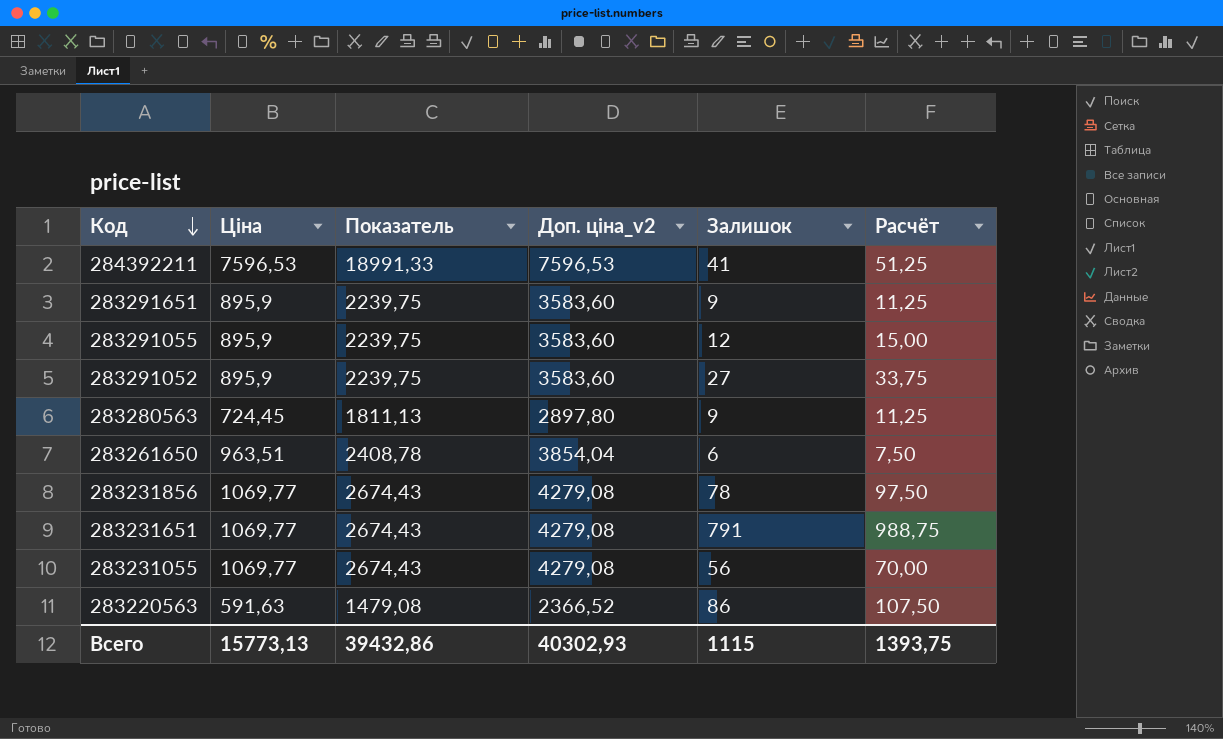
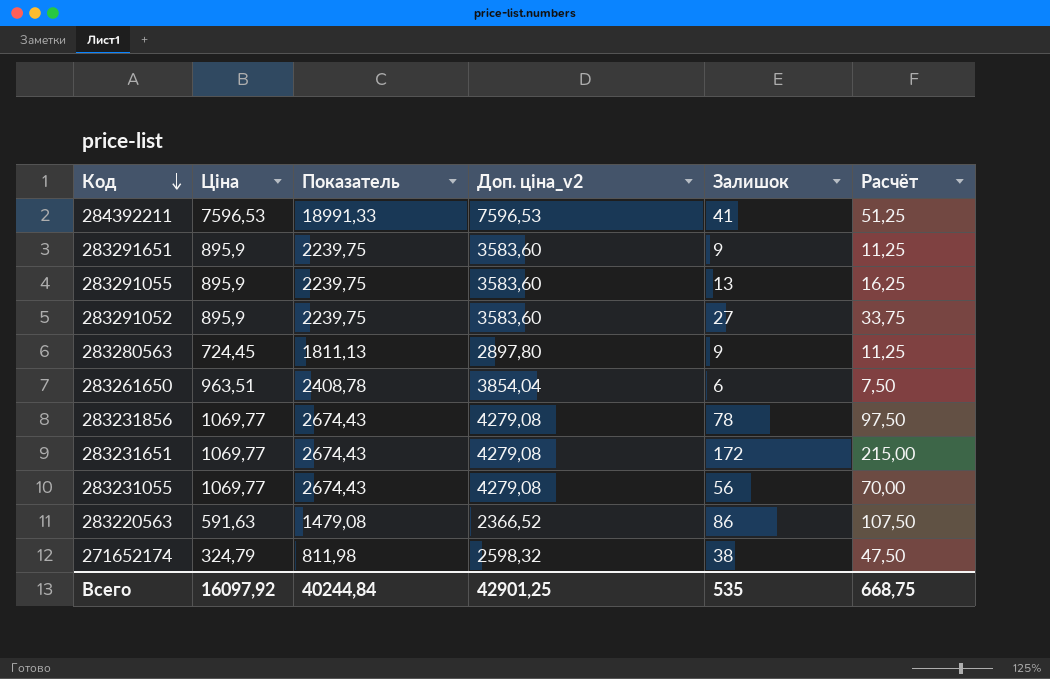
283291055 | Залишок: 12 -> 13
283291055 | Расчёт: 15,00 -> 16,25
283231651 | Залишок: 791 -> 172
283231651 | Расчёт: 988,75 -> 215,00
row 271652174: none -> 324,79 | 811,98 | 2598,32 | 38 | 47,50
Всего | Ціна: 15773,13 -> 16097,92
Всего | Показатель: 39432,86 -> 40244,84
Всего | Доп. ціна_v2: 40302,93 -> 42901,25
Всего | Залишок: 1115 -> 535
Всего | Расчёт: 1393,75 -> 668,75

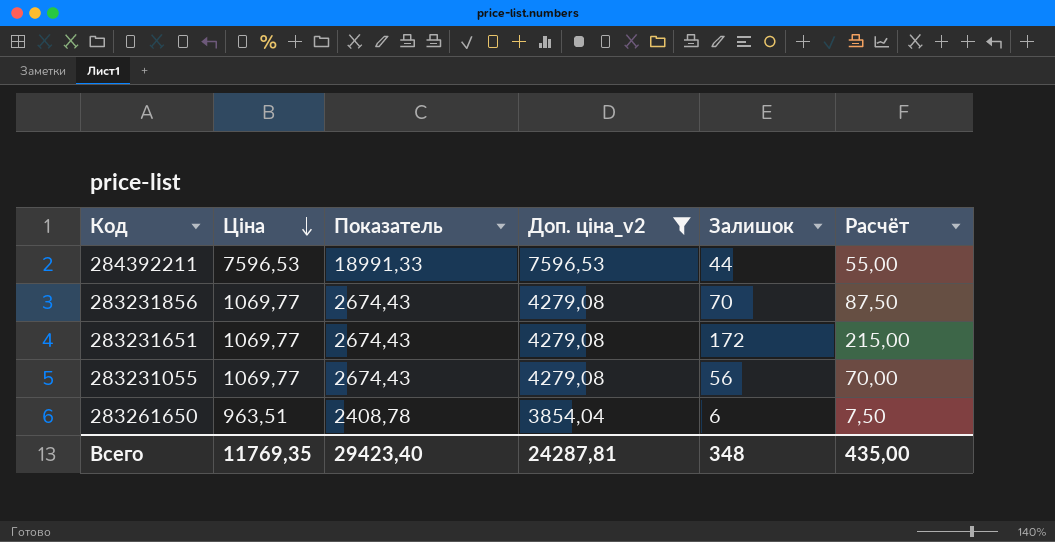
filter: none -> Доп. ціна_v2 >= 3854,04
row order: Код descending -> Ціна descending
284392211 | Залишок: 41 -> 44
284392211 | Расчёт: 51,25 -> 55,00
283231856 | Залишок: 78 -> 70
283231856 | Расчёт: 97,50 -> 87,50
Всего | Ціна: 16097,92 -> 11769,35
Всего | Показатель: 40244,84 -> 29423,40
Всего | Доп. ціна_v2: 42901,25 -> 24287,81
Всего | Залишок: 535 -> 348
Всего | Расчёт: 668,75 -> 435,00

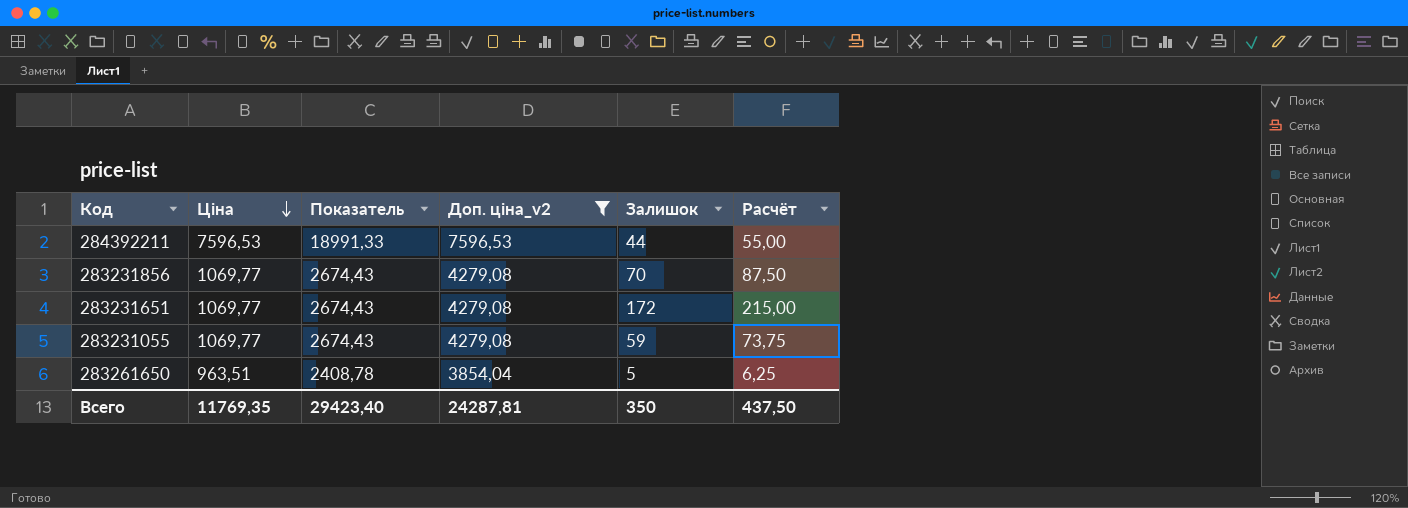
283231055 | Залишок: 56 -> 59
283231055 | Расчёт: 70,00 -> 73,75
283261650 | Залишок: 6 -> 5
283261650 | Расчёт: 7,50 -> 6,25
Всего | Залишок: 348 -> 350
Всего | Расчёт: 435,00 -> 437,50

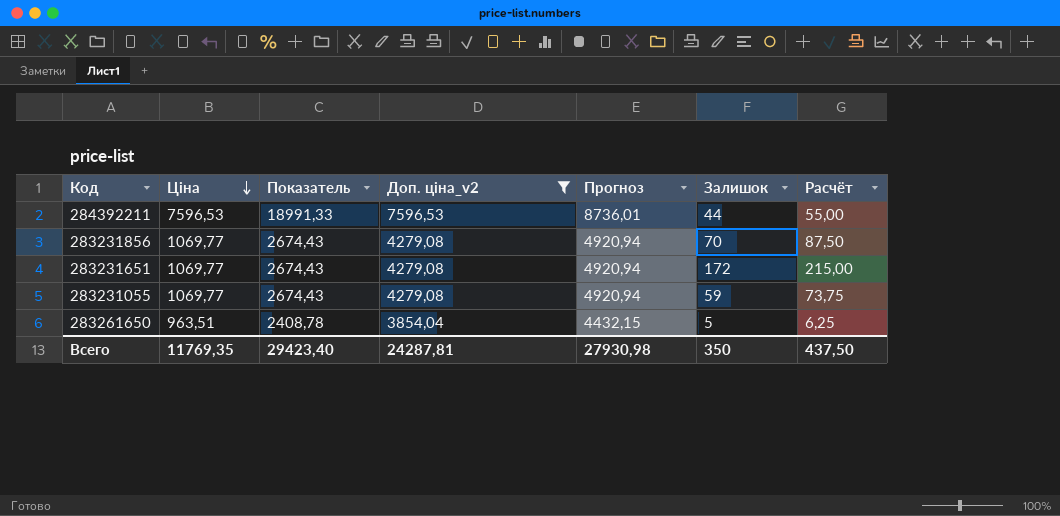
column Прогноз | formula: none -> [Доп. ціна_v2] * 1,15

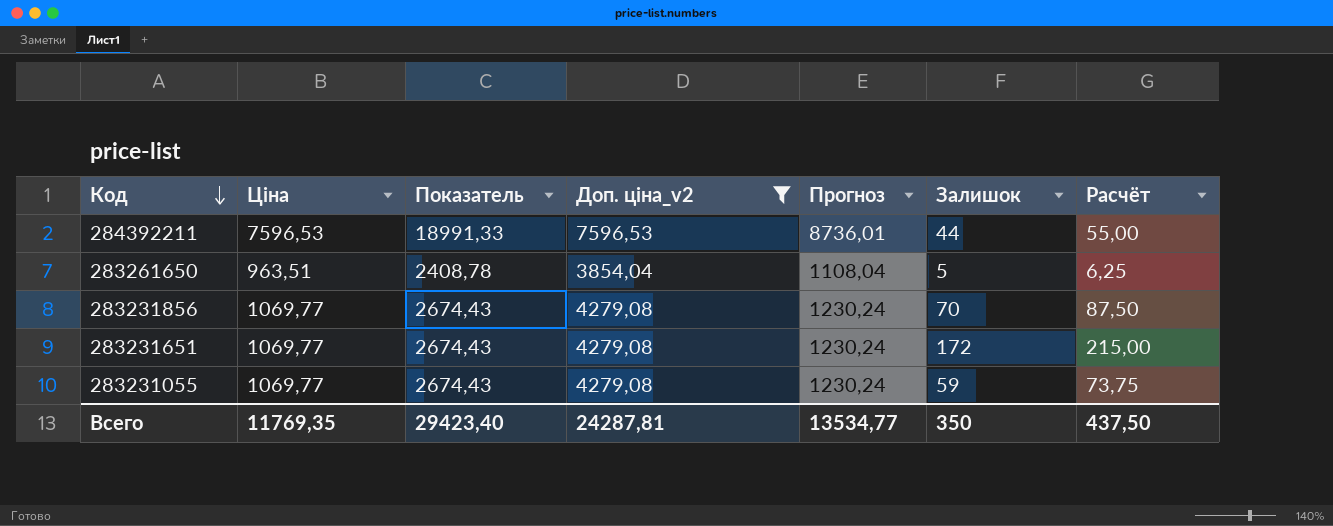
row order: Ціна descending -> Код descending
column Прогноз | formula: [Доп. ціна_v2] * 1,15 -> [Ціна] * 1,15
Всего | Прогноз: 27930,98 -> 13534,77

